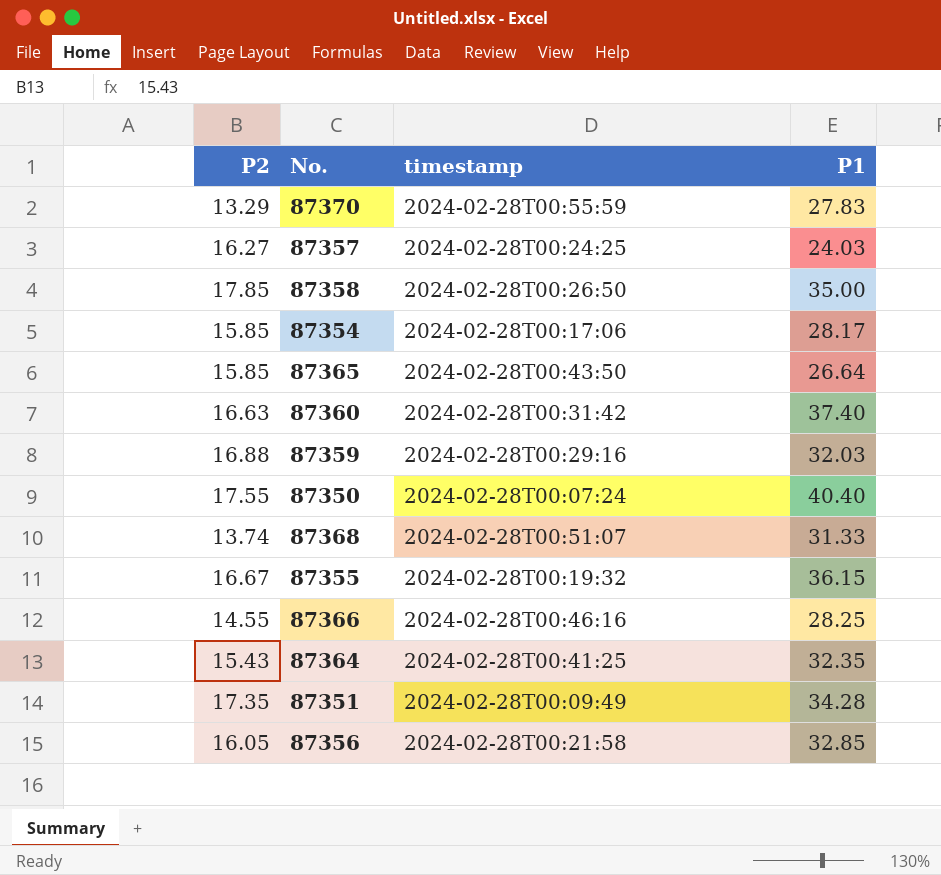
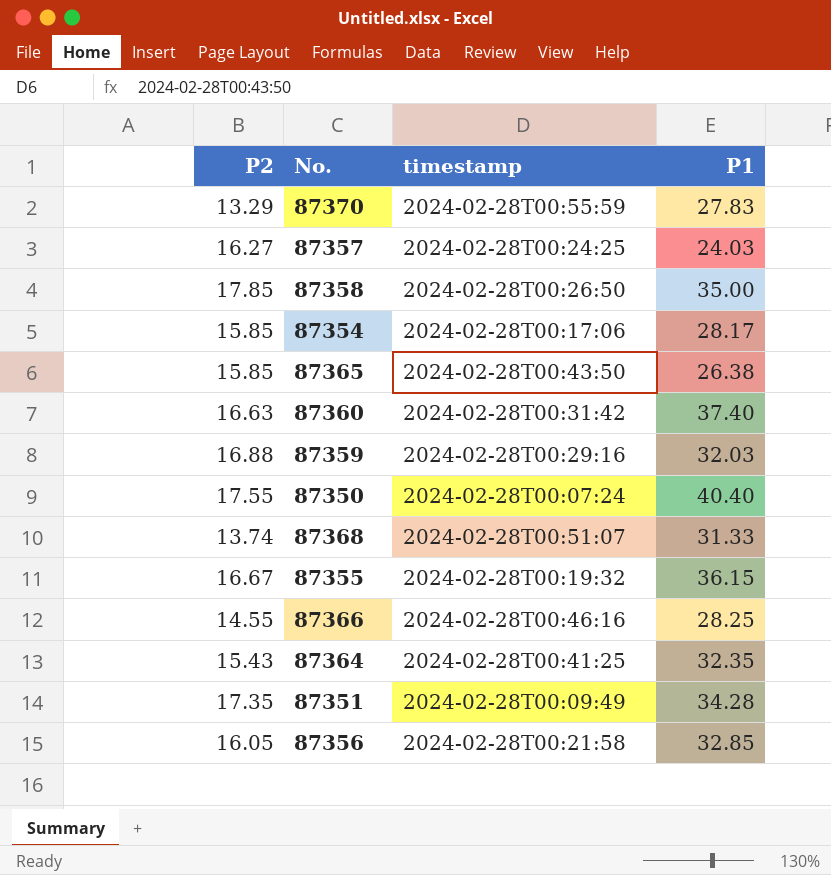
87365 | P1: 26.64 -> 26.38

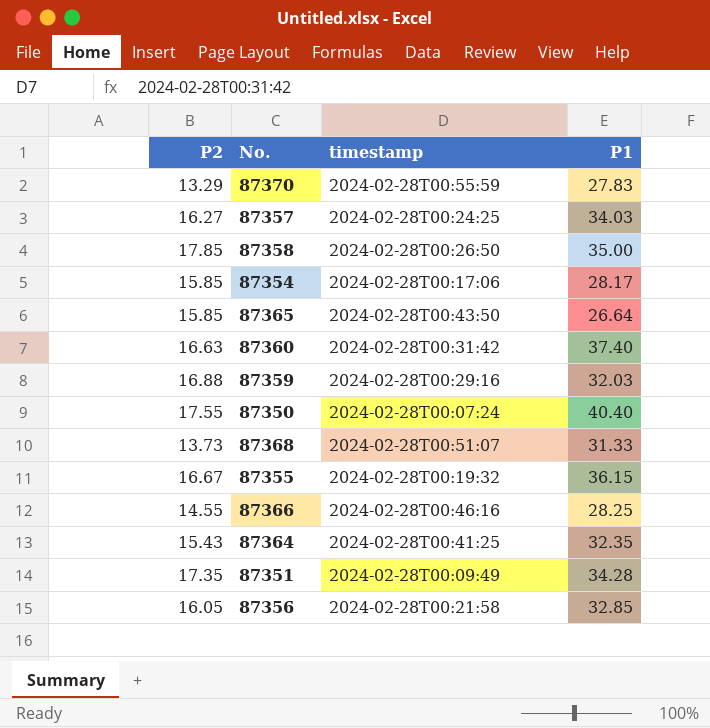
87357 | P1: 24.03 -> 34.03
87365 | P1: 26.38 -> 26.64
87368 | P2: 13.74 -> 13.73

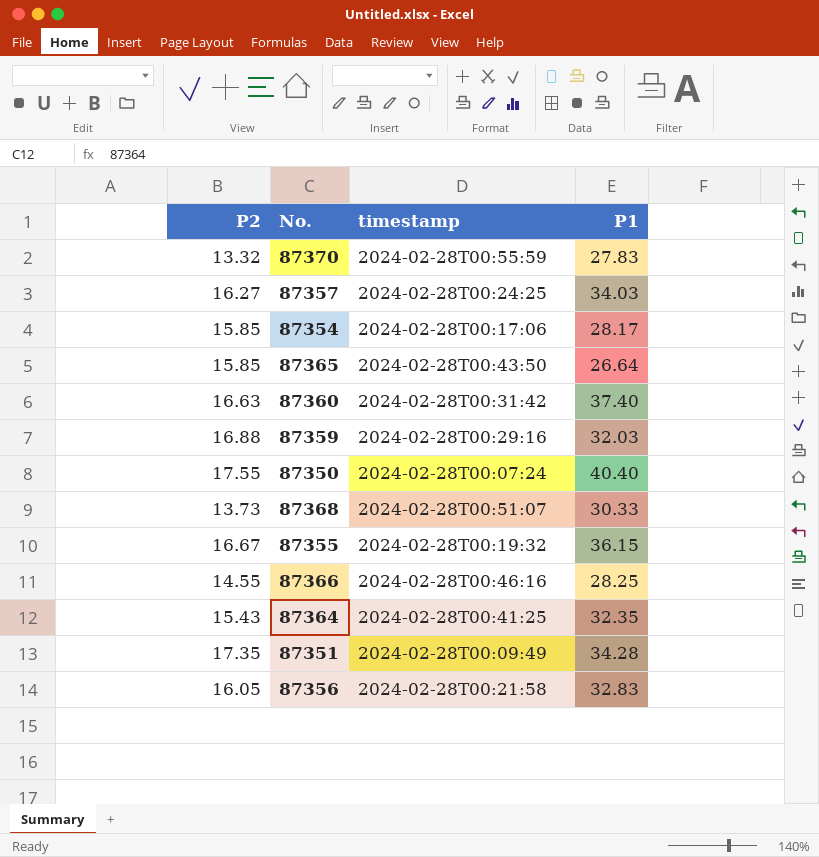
row 87358: 17.85 | 2024-02-28T00:26:50 | 35.00 -> none
87370 | P2: 13.29 -> 13.32
87368 | P1: 31.33 -> 30.33
87356 | P1: 32.85 -> 32.83

